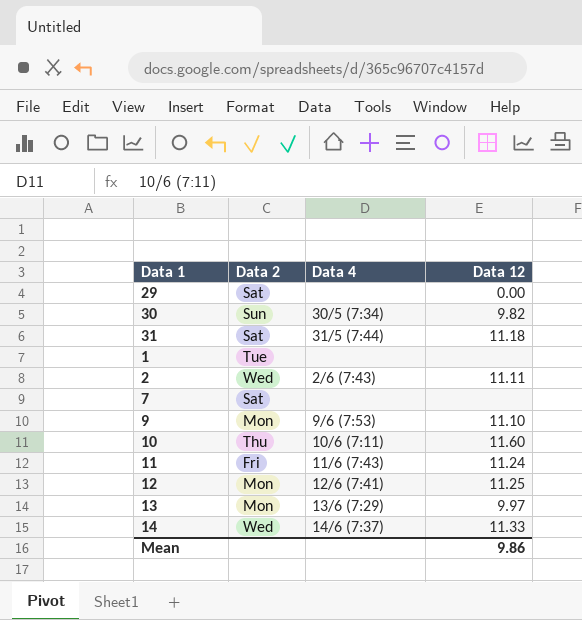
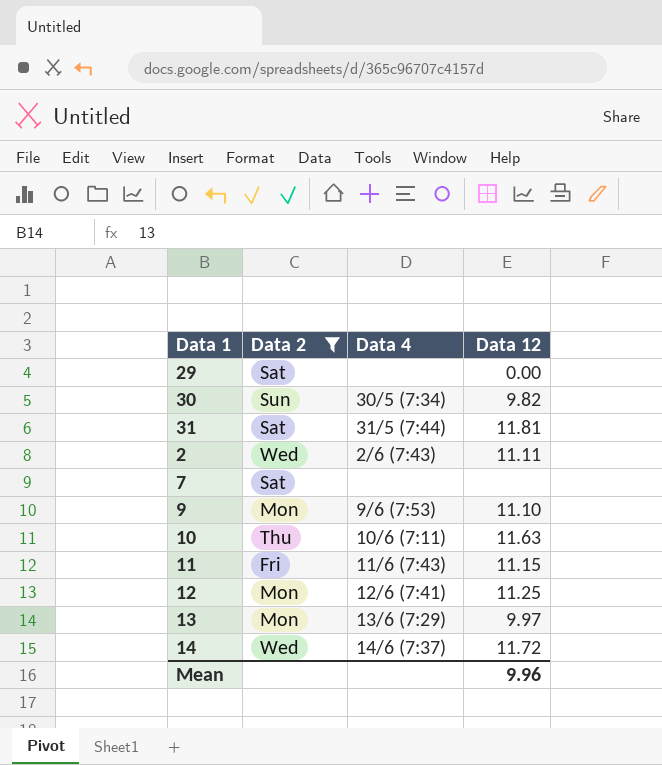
filter: none -> Data 2 != Tue
31 | Data 12: 11.18 -> 11.81
10 | Data 12: 11.60 -> 11.63
11 | Data 12: 11.24 -> 11.15
14 | Data 12: 11.33 -> 11.72
Mean | Data 12: 9.86 -> 9.96

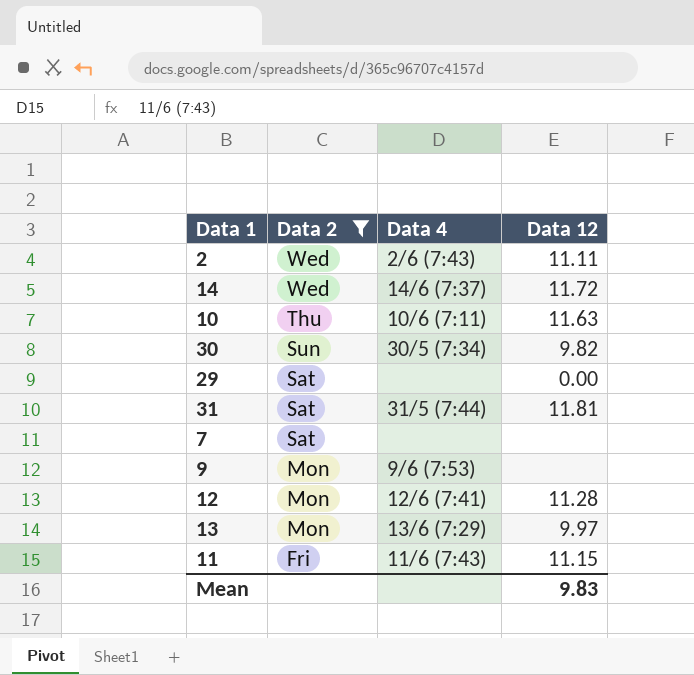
row order: none -> Data 2 descending
9 | Data 12: 11.10 -> none
12 | Data 12: 11.25 -> 11.28
Mean | Data 12: 9.96 -> 9.83

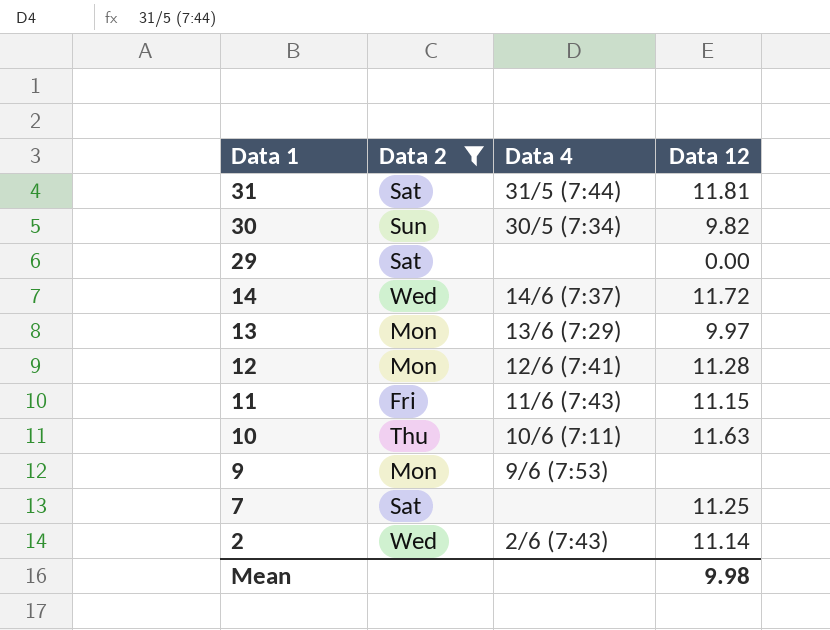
row order: Data 2 descending -> Data 1 descending
7 | Data 12: none -> 11.25
2 | Data 12: 11.11 -> 11.14
Mean | Data 12: 9.83 -> 9.98

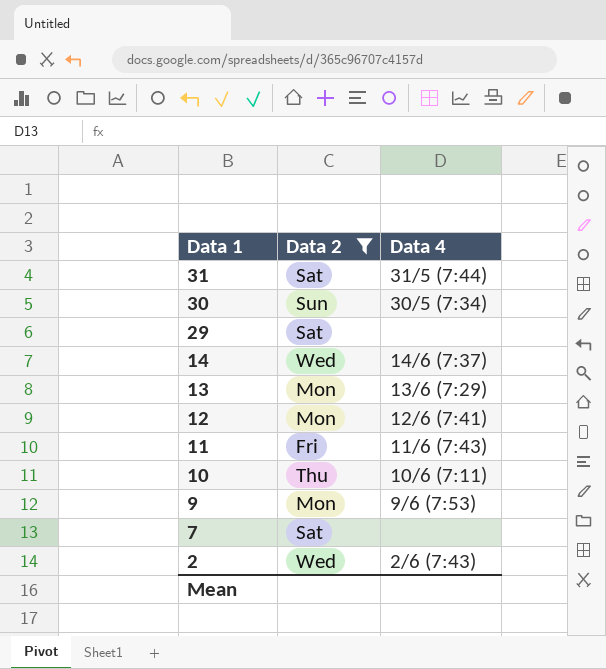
column Data 12 | position: 4 -> none

